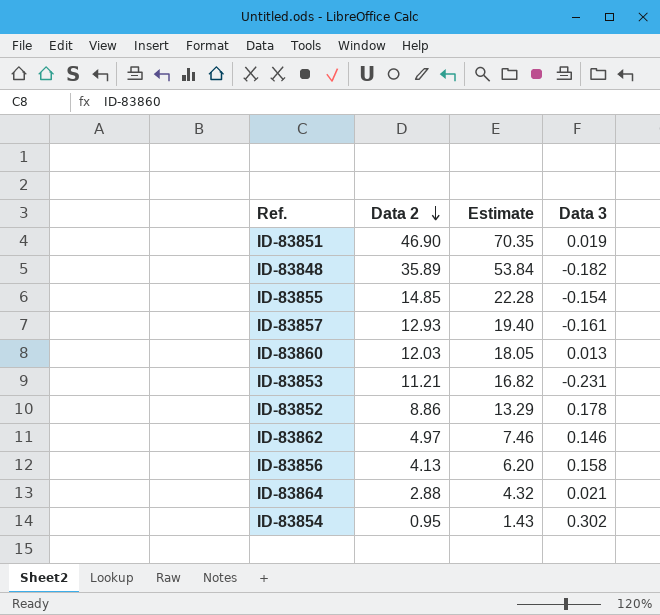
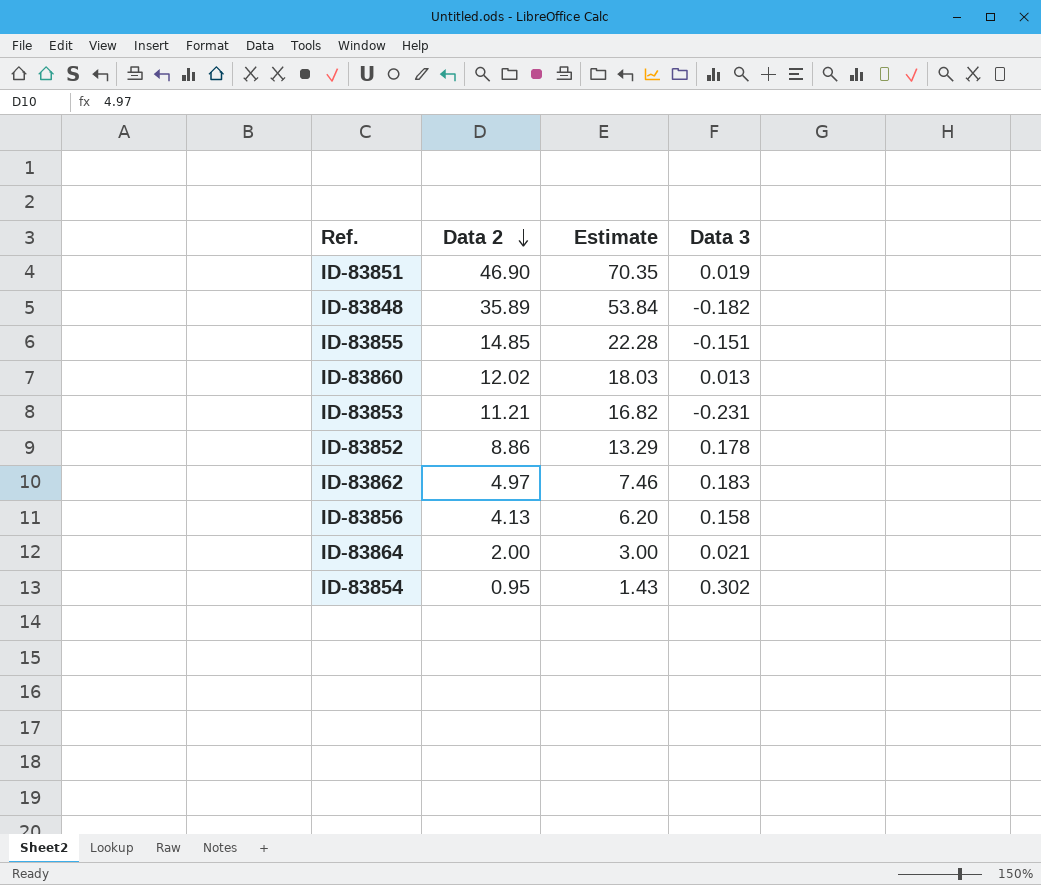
row ID-83857: 12.93 | 19.40 | -0.161 -> none
ID-83855 | Data 3: -0.154 -> -0.151
ID-83860 | Data 2: 12.03 -> 12.02
ID-83860 | Estimate: 18.05 -> 18.03
ID-83862 | Data 3: 0.146 -> 0.183
ID-83864 | Data 2: 2.88 -> 2.00
ID-83864 | Estimate: 4.32 -> 3.00

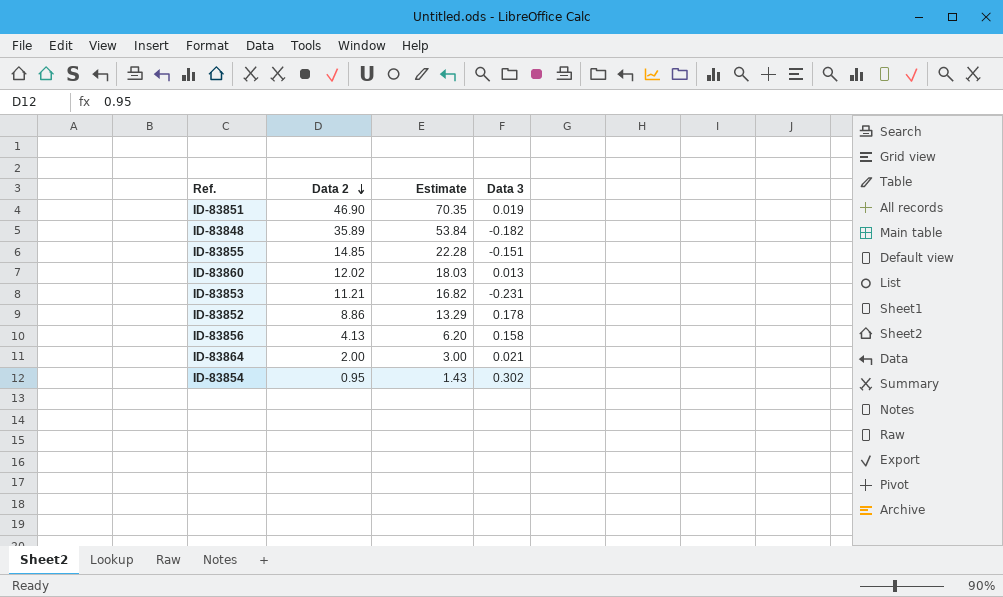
row ID-83862: 4.97 | 7.46 | 0.183 -> none

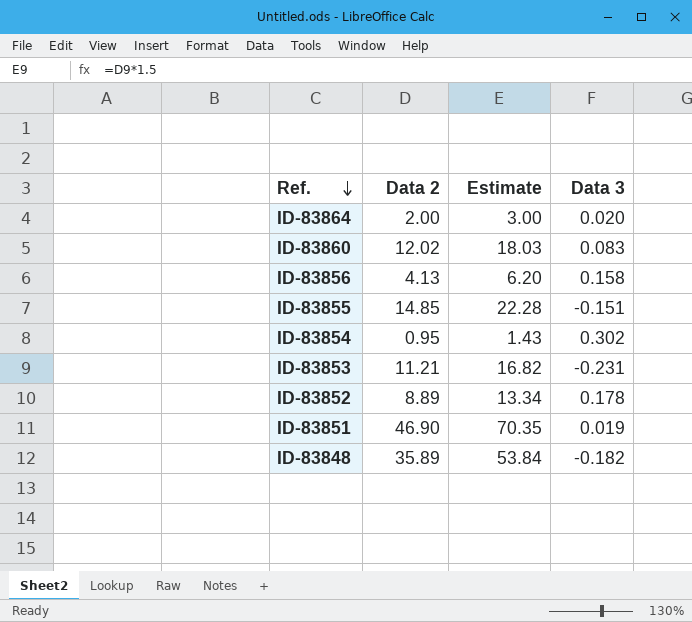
row order: Data 2 descending -> Ref. descending
ID-83864 | Data 3: 0.021 -> 0.020
ID-83860 | Data 3: 0.013 -> 0.083
ID-83852 | Data 2: 8.86 -> 8.89
ID-83852 | Estimate: 13.29 -> 13.34

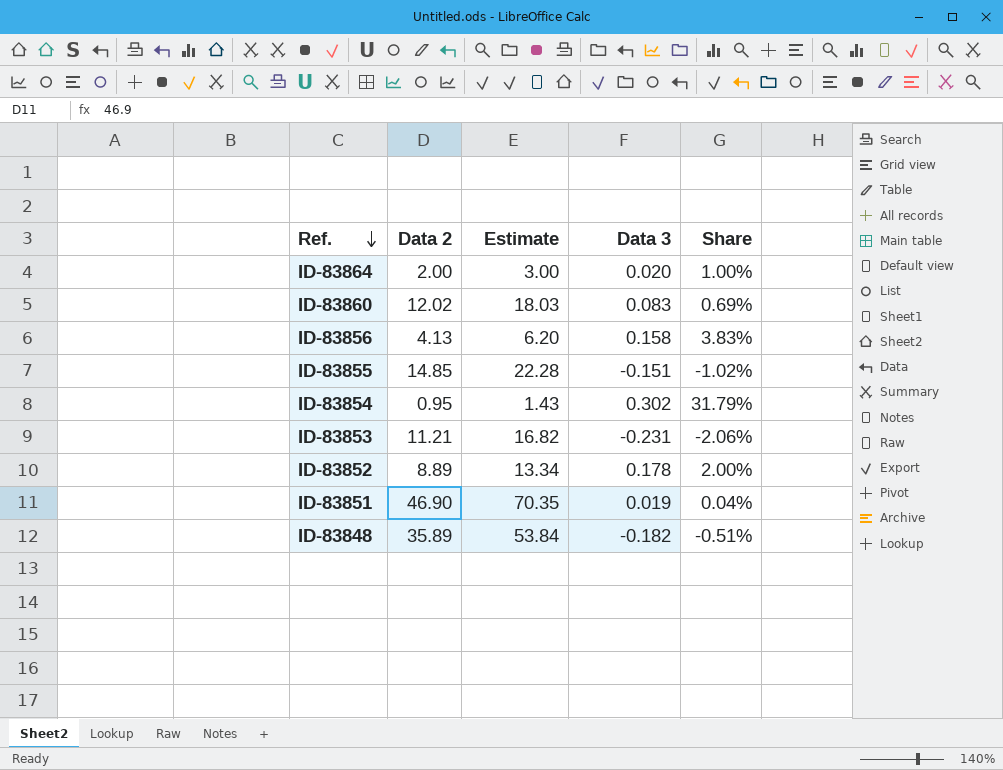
column Share | formula: none -> [Data 3] / [Data 2]

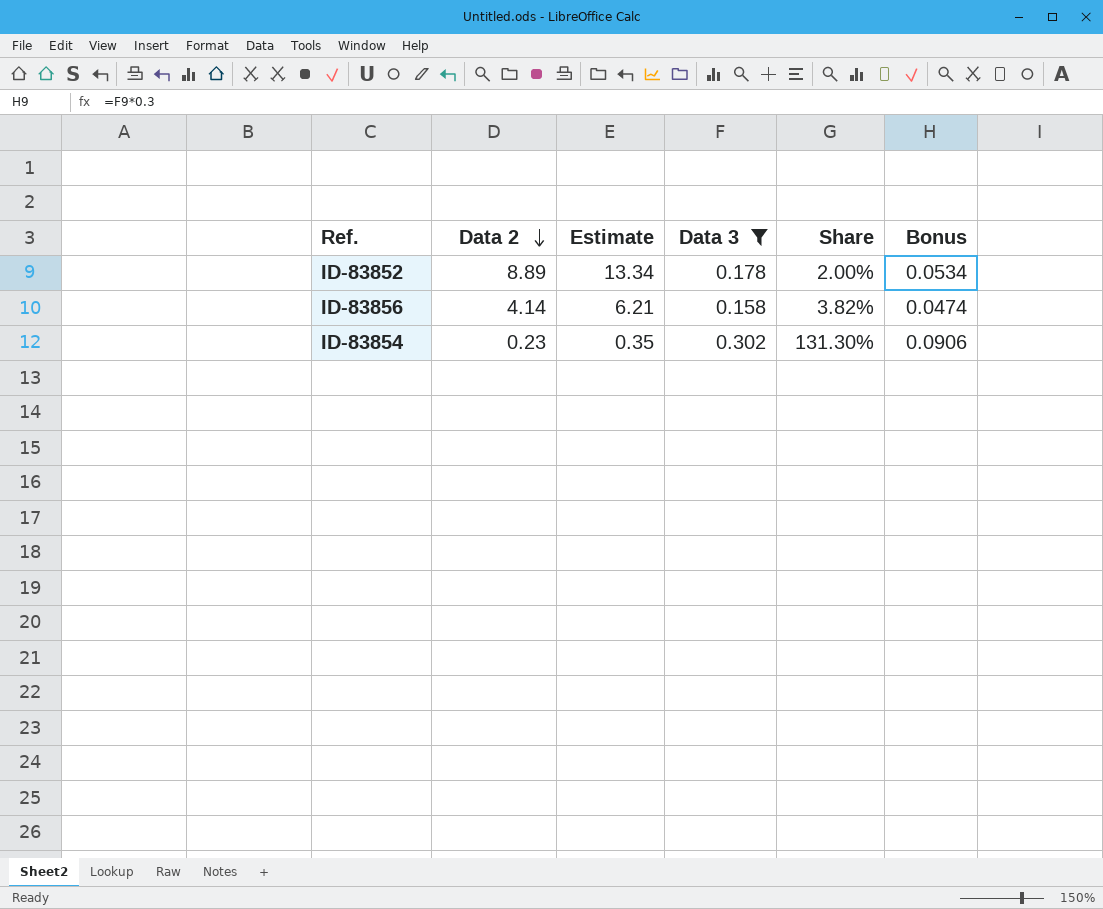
filter: none -> Data 3 >= 0.158
row order: Ref. descending -> Data 2 descending
column Bonus | formula: none -> [Data 3] * 0.3
ID-83856 | Data 2: 4.13 -> 4.14
ID-83856 | Estimate: 6.20 -> 6.21
ID-83856 | Share: 3.83% -> 3.82%
ID-83854 | Data 2: 0.95 -> 0.23
ID-83854 | Estimate: 1.43 -> 0.35
ID-83854 | Share: 31.79% -> 131.30%

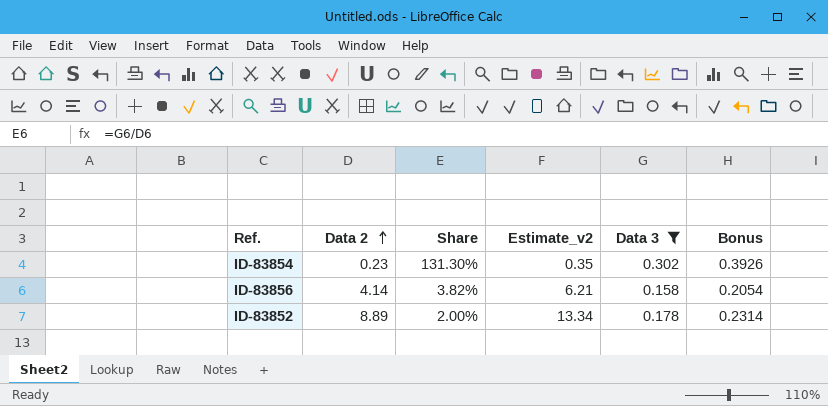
row order: Data 2 descending -> Data 2 ascending
column Share | position: 5 -> 3
column name: Estimate -> Estimate_v2
column Bonus | formula: [Data 3] * 0.3 -> [Data 3] * 1.3

